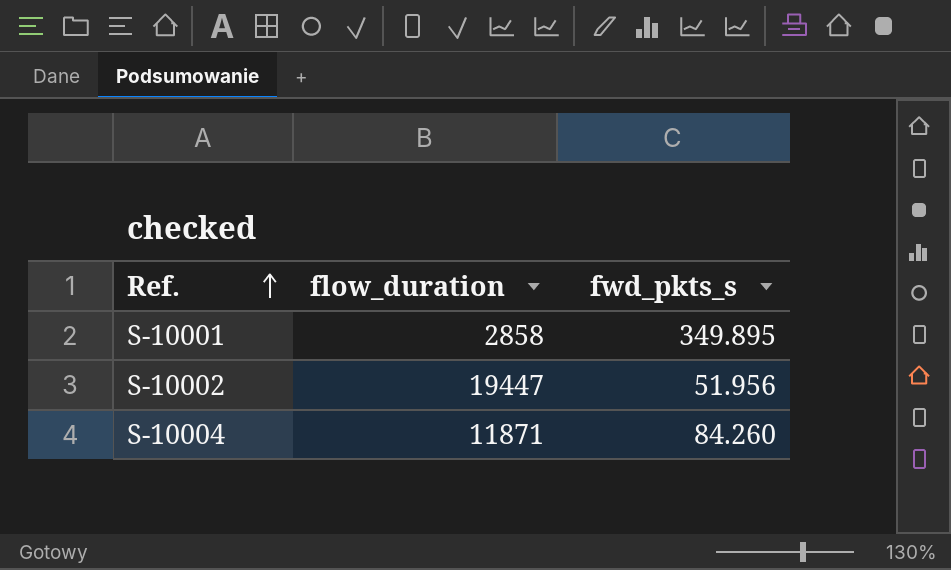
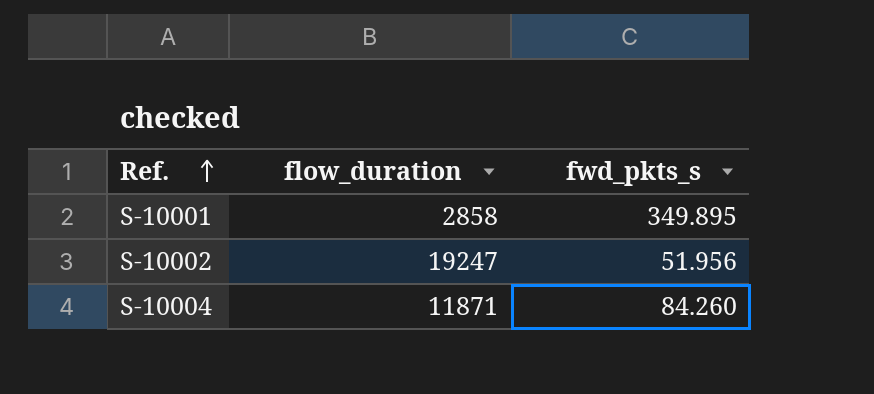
S-10002 | flow_duration: 19447 -> 19247

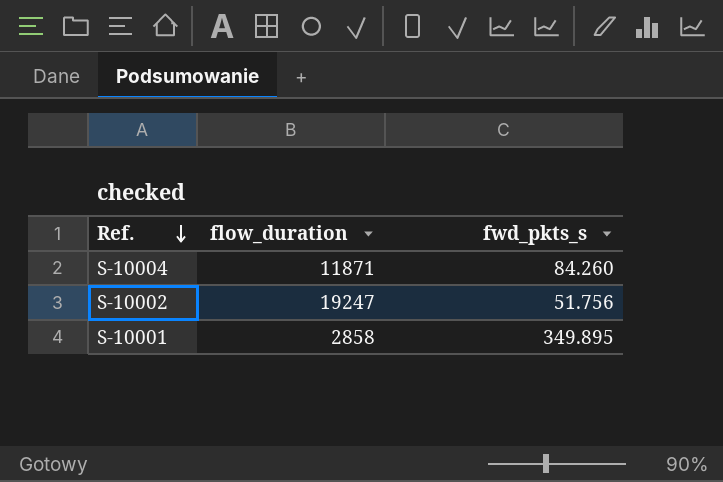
row order: Ref. ascending -> Ref. descending
S-10002 | fwd_pkts_s: 51.956 -> 51.756

